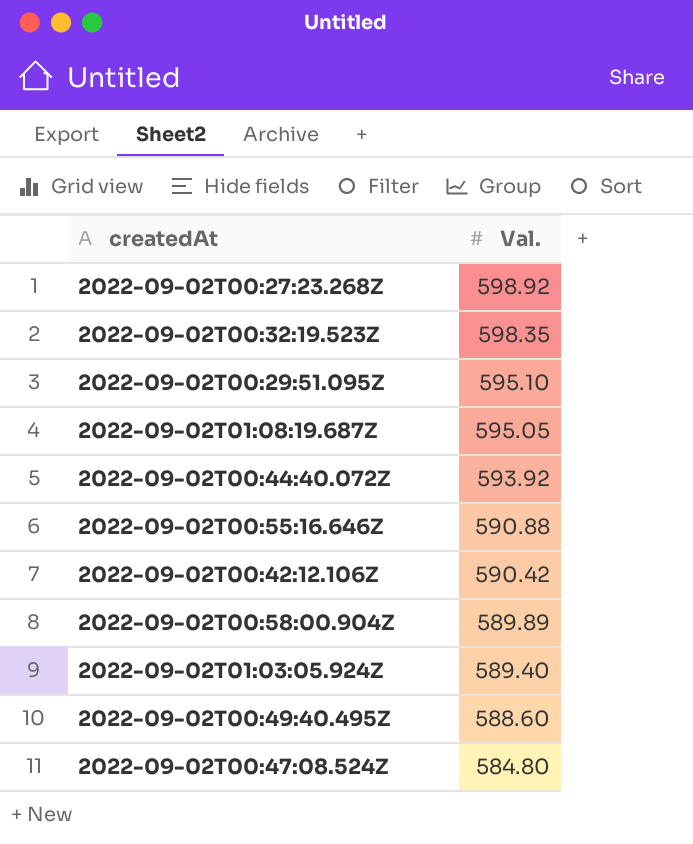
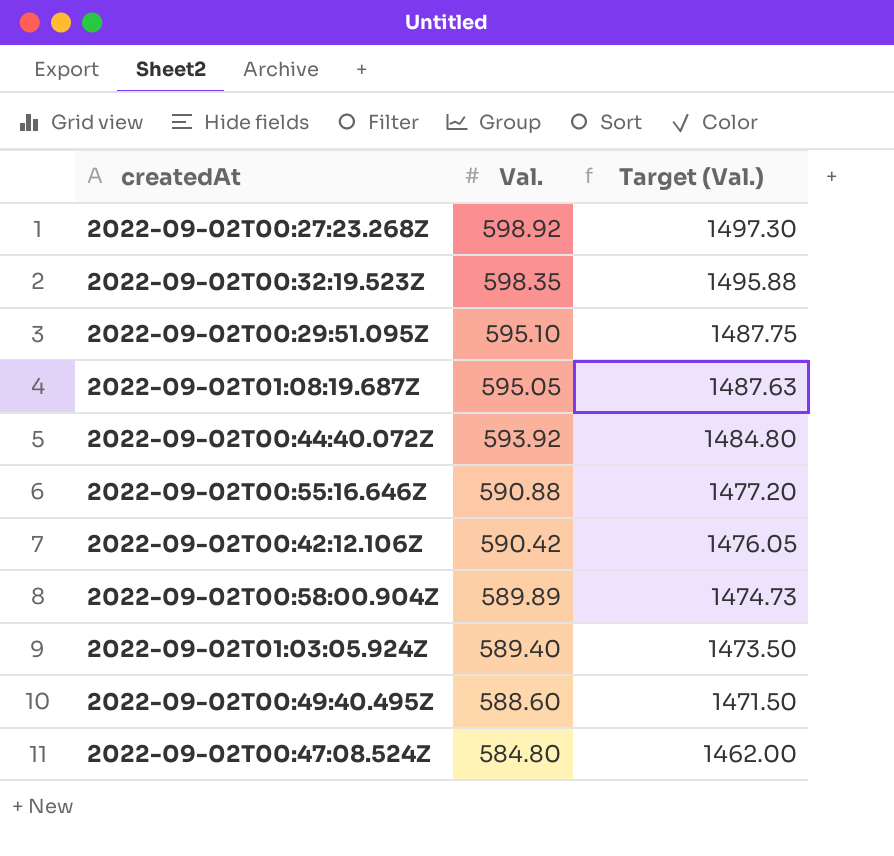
column Target (Val.) | formula: none -> [Val.] * 2.5

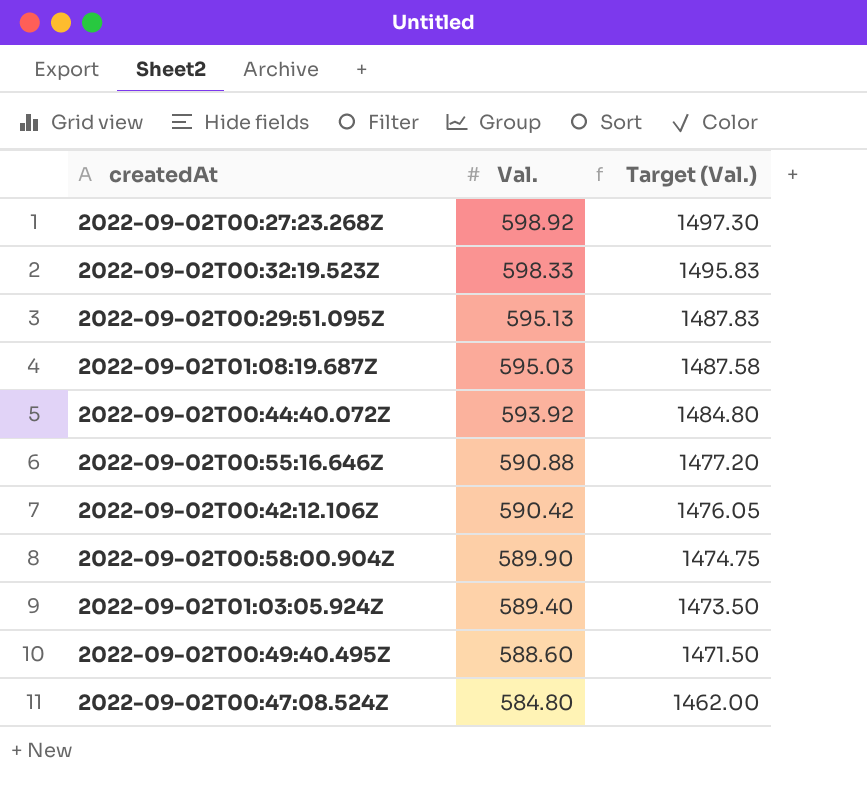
2022-09-02T00:32:19.523Z | Val.: 598.35 -> 598.33
2022-09-02T00:32:19.523Z | Target (Val.): 1495.88 -> 1495.83
2022-09-02T00:29:51.095Z | Val.: 595.10 -> 595.13
2022-09-02T00:29:51.095Z | Target (Val.): 1487.75 -> 1487.83
2022-09-02T01:08:19.687Z | Val.: 595.05 -> 595.03
2022-09-02T01:08:19.687Z | Target (Val.): 1487.63 -> 1487.58
2022-09-02T00:58:00.904Z | Val.: 589.89 -> 589.90
2022-09-02T00:58:00.904Z | Target (Val.): 1474.73 -> 1474.75

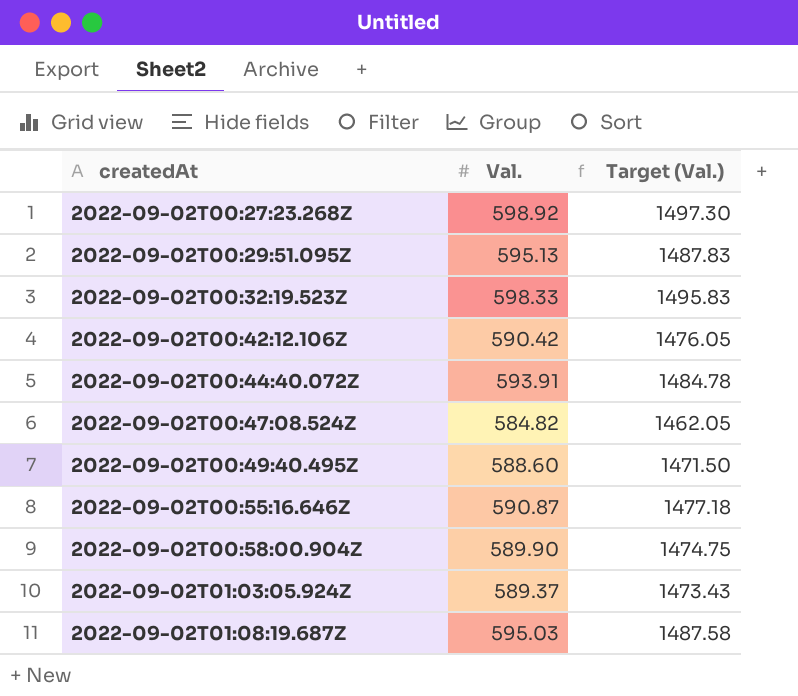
row order: Val. descending -> createdAt ascending
2022-09-02T00:44:40.072Z | Val.: 593.92 -> 593.91
2022-09-02T00:44:40.072Z | Target (Val.): 1484.80 -> 1484.78
2022-09-02T00:47:08.524Z | Val.: 584.80 -> 584.82
2022-09-02T00:47:08.524Z | Target (Val.): 1462.00 -> 1462.05
2022-09-02T00:55:16.646Z | Val.: 590.88 -> 590.87
2022-09-02T00:55:16.646Z | Target (Val.): 1477.20 -> 1477.18
2022-09-02T01:03:05.924Z | Val.: 589.40 -> 589.37
2022-09-02T01:03:05.924Z | Target (Val.): 1473.50 -> 1473.43

